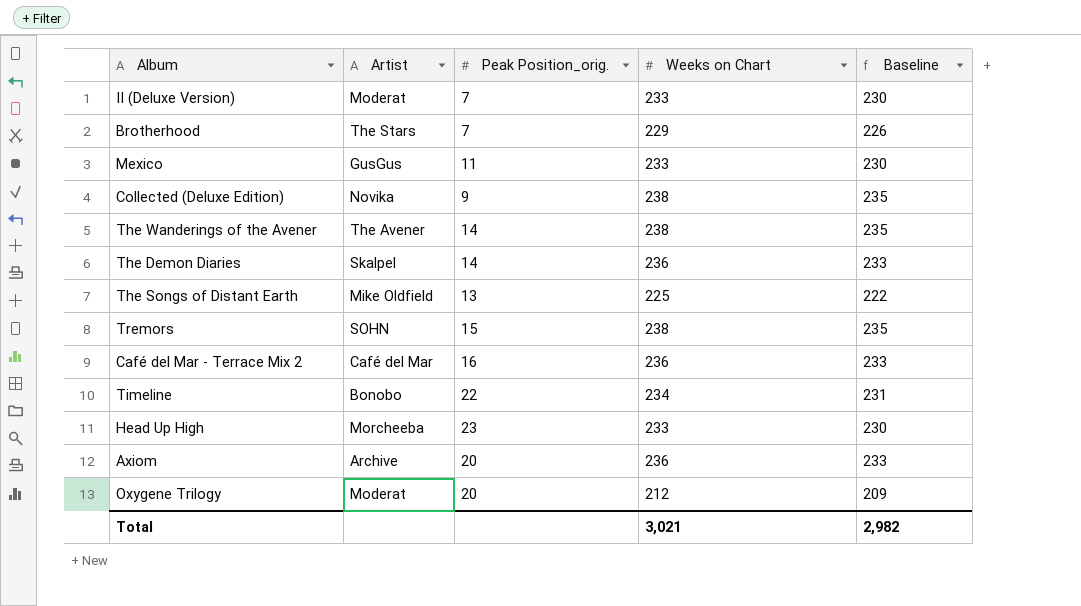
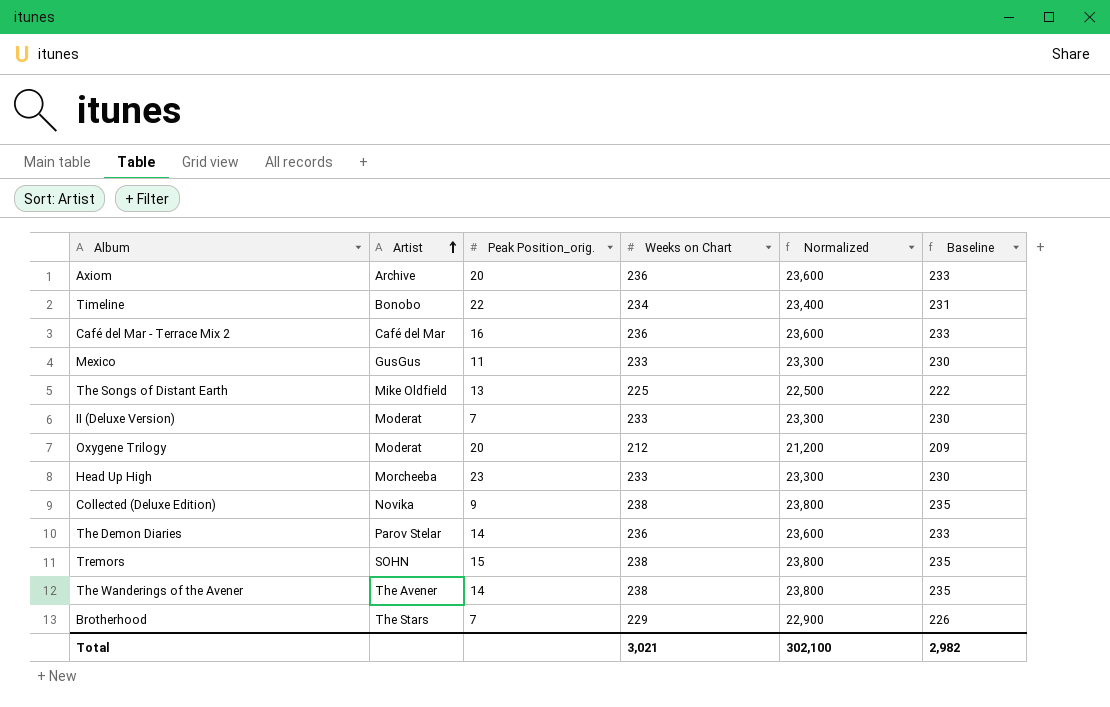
row order: none -> Artist ascending
column Normalized | formula: none -> [Weeks on Chart] * 100
The Demon Diaries | Artist: Skalpel -> Parov Stelar

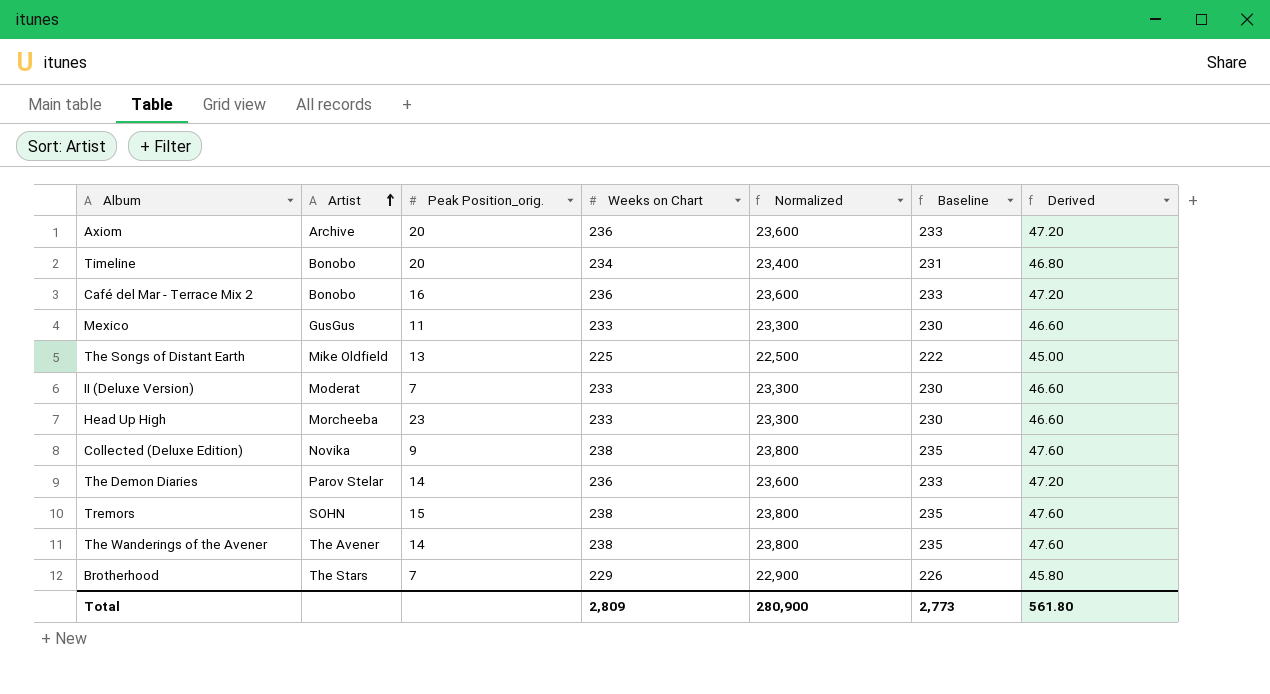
column Derived | formula: none -> [Weeks on Chart] * 0.2
row Oxygene Trilogy: Moderat | 20 | 212 | 21,200 | 209 -> none
Timeline | Peak Position_orig.: 22 -> 20
Café del Mar - Terrace Mix 2 | Artist: Café del Mar -> Bonobo
Total | Weeks on Chart: 3,021 -> 2,809
Total | Normalized: 302,100 -> 280,900
Total | Baseline: 2,982 -> 2,773

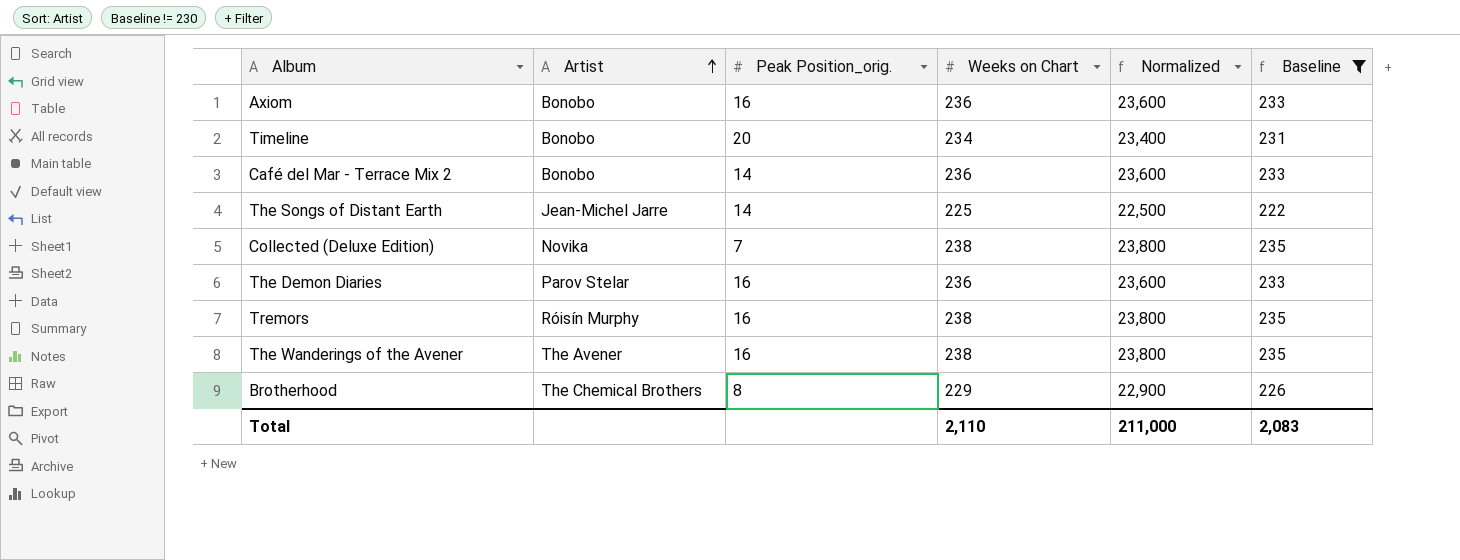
filter: none -> Baseline != 230
column Derived | formula: [Weeks on Chart] * 0.2 -> none
Axiom | Artist: Archive -> Bonobo
Axiom | Peak Position_orig.: 20 -> 16
Café del Mar - Terrace Mix 2 | Peak Position_orig.: 16 -> 14
The Songs of Distant Earth | Artist: Mike Oldfield -> Jean-Michel Jarre
The Songs of Distant Earth | Peak Position_orig.: 13 -> 14
Collected (Deluxe Edition) | Peak Position_orig.: 9 -> 7
The Demon Diaries | Peak Position_orig.: 14 -> 16
Tremors | Artist: SOHN -> Róisín Murphy
Tremors | Peak Position_orig.: 15 -> 16
The Wanderings of the Avener | Peak Position_orig.: 14 -> 16
Brotherhood | Artist: The Stars -> The Chemical Brothers
Brotherhood | Peak Position_orig.: 7 -> 8
Total | Weeks on Chart: 2,809 -> 2,110
Total | Normalized: 280,900 -> 211,000
Total | Baseline: 2,773 -> 2,083

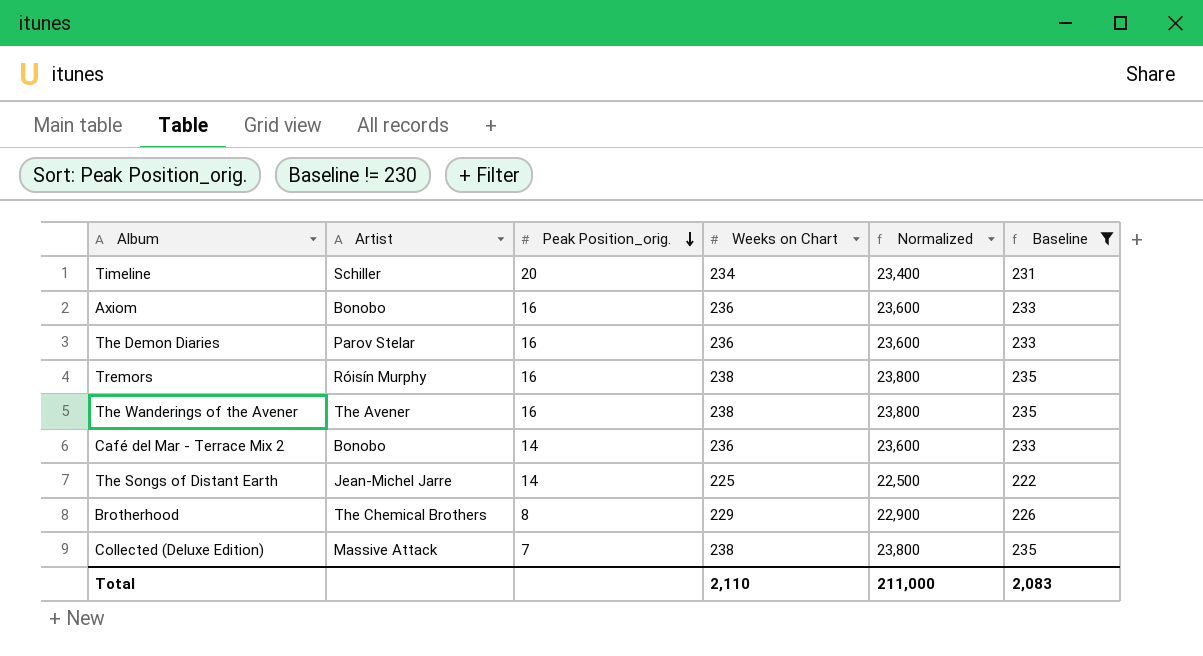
row order: Artist ascending -> Peak Position_orig. descending
Timeline | Artist: Bonobo -> Schiller
Collected (Deluxe Edition) | Artist: Novika -> Massive Attack

